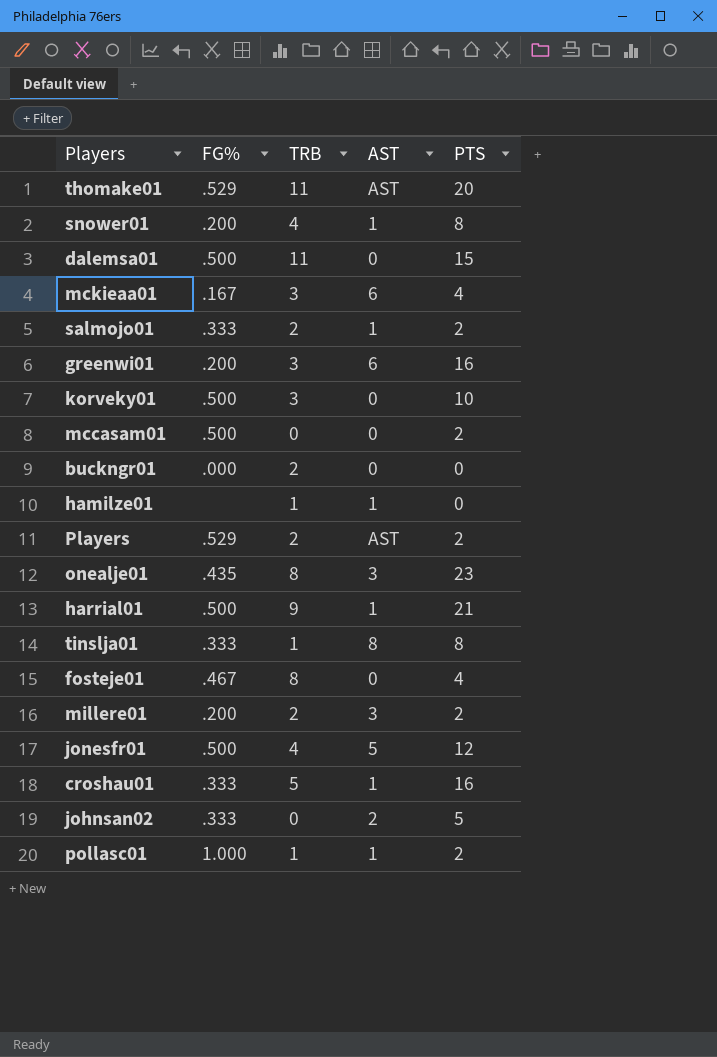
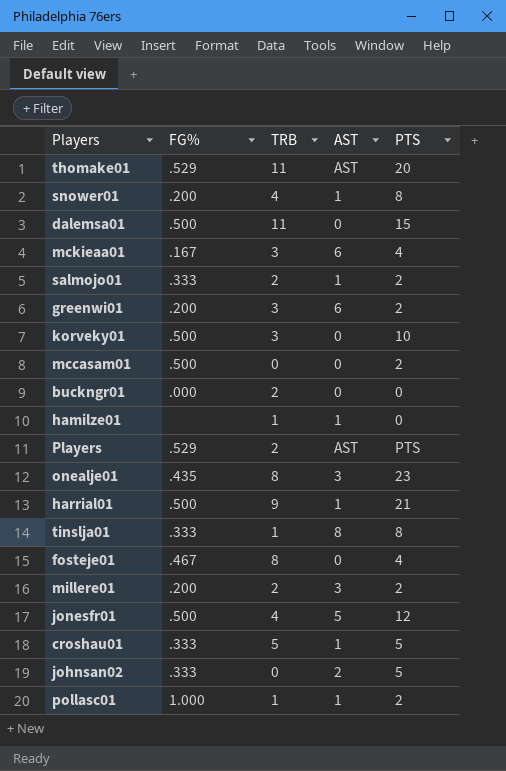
greenwi01 | PTS: 16 -> 2
Players | PTS: 2 -> PTS
croshau01 | PTS: 16 -> 5

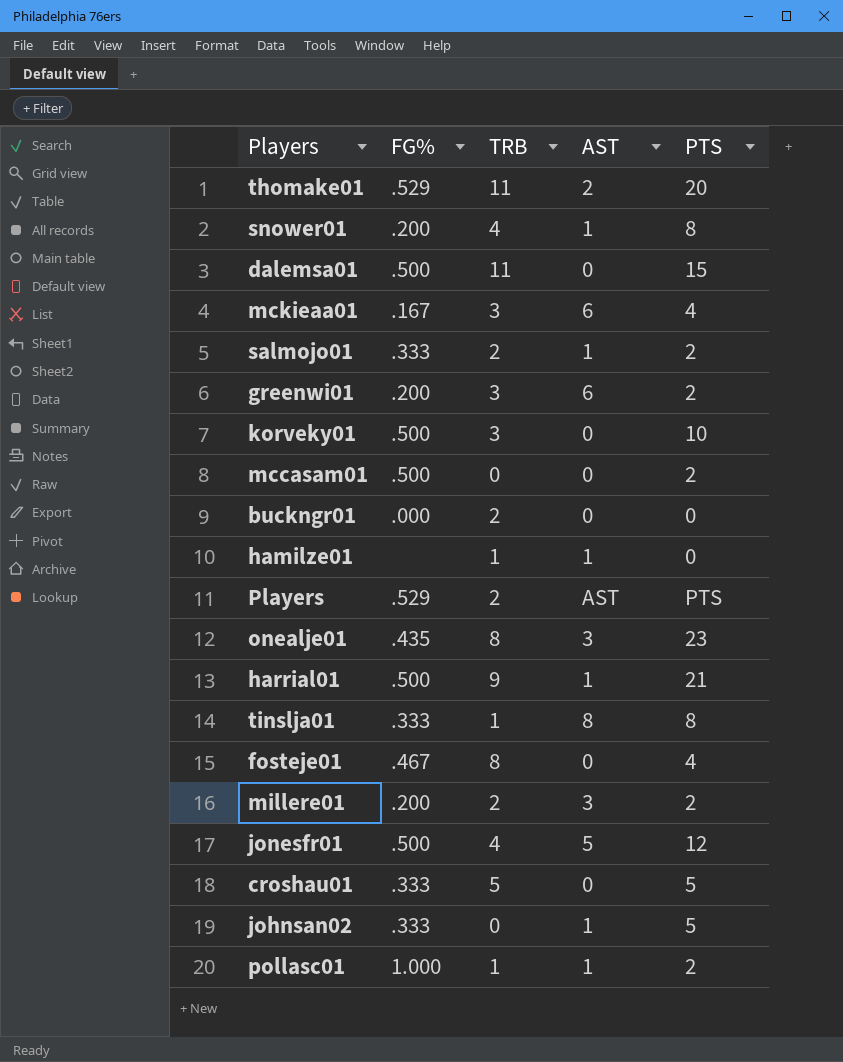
thomake01 | AST: AST -> 2
croshau01 | AST: 1 -> 0
johnsan02 | AST: 2 -> 1

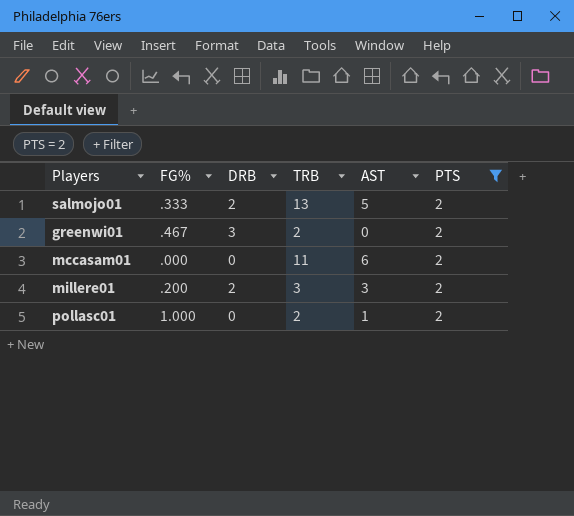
filter: none -> PTS = 2
column DRB | position: none -> 3
salmojo01 | TRB: 2 -> 13
salmojo01 | AST: 1 -> 5
greenwi01 | FG%: .200 -> .467
greenwi01 | TRB: 3 -> 2
greenwi01 | AST: 6 -> 0
mccasam01 | FG%: .500 -> .000
mccasam01 | TRB: 0 -> 11
mccasam01 | AST: 0 -> 6
millere01 | TRB: 2 -> 3
pollasc01 | TRB: 1 -> 2

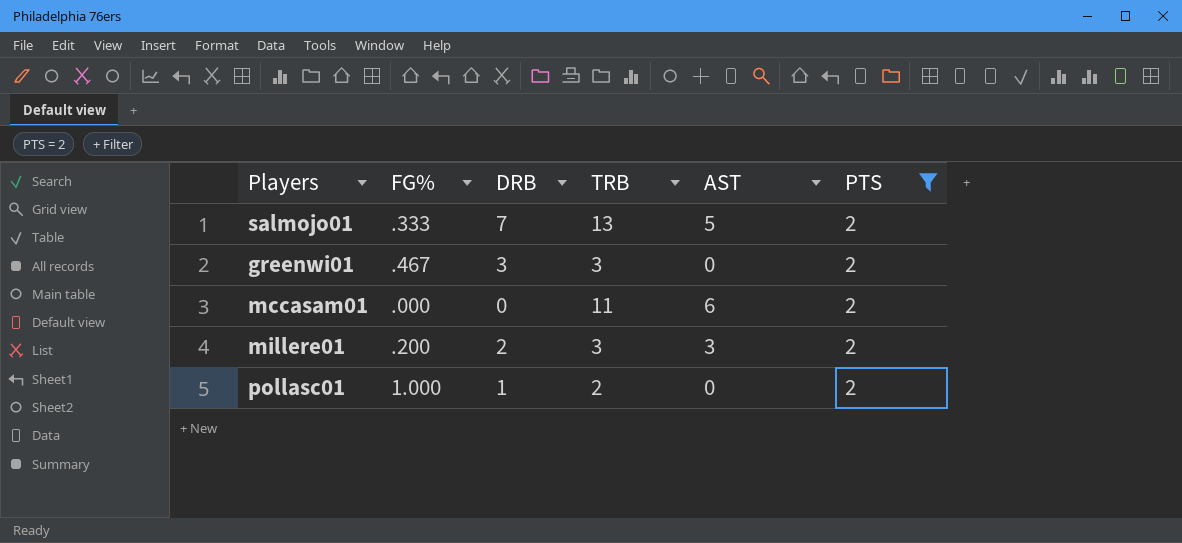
salmojo01 | DRB: 2 -> 7
greenwi01 | TRB: 2 -> 3
pollasc01 | DRB: 0 -> 1
pollasc01 | AST: 1 -> 0

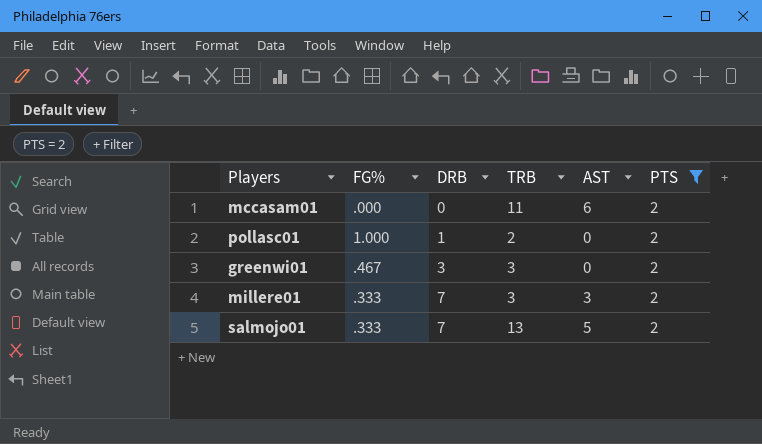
row order: none -> DRB ascending
millere01 | FG%: .200 -> .333
millere01 | DRB: 2 -> 7

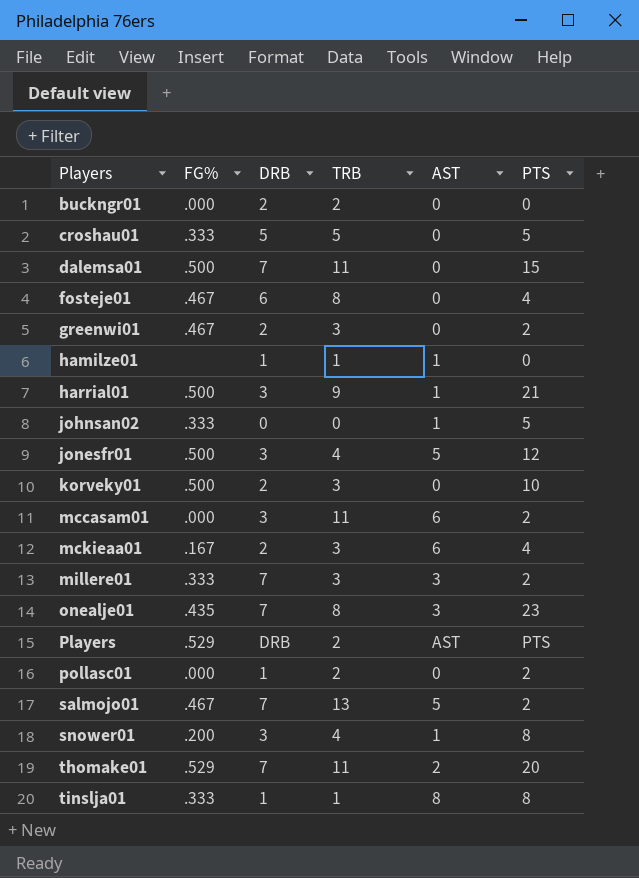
filter: PTS = 2 -> none
row order: DRB ascending -> Players ascending
greenwi01 | DRB: 3 -> 2
mccasam01 | DRB: 0 -> 3
pollasc01 | FG%: 1.000 -> .000
salmojo01 | FG%: .333 -> .467

